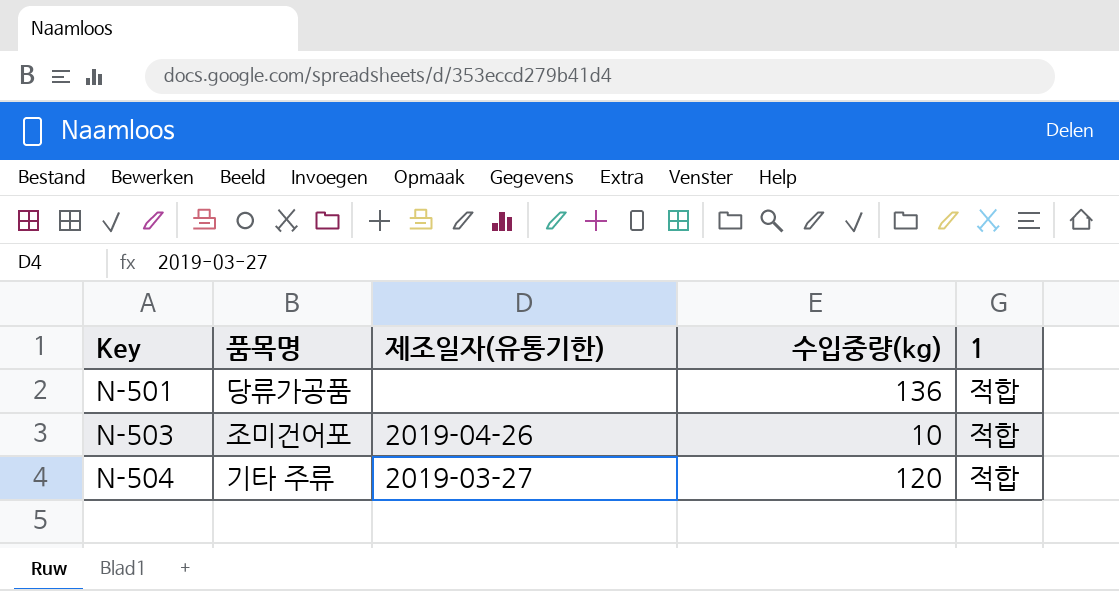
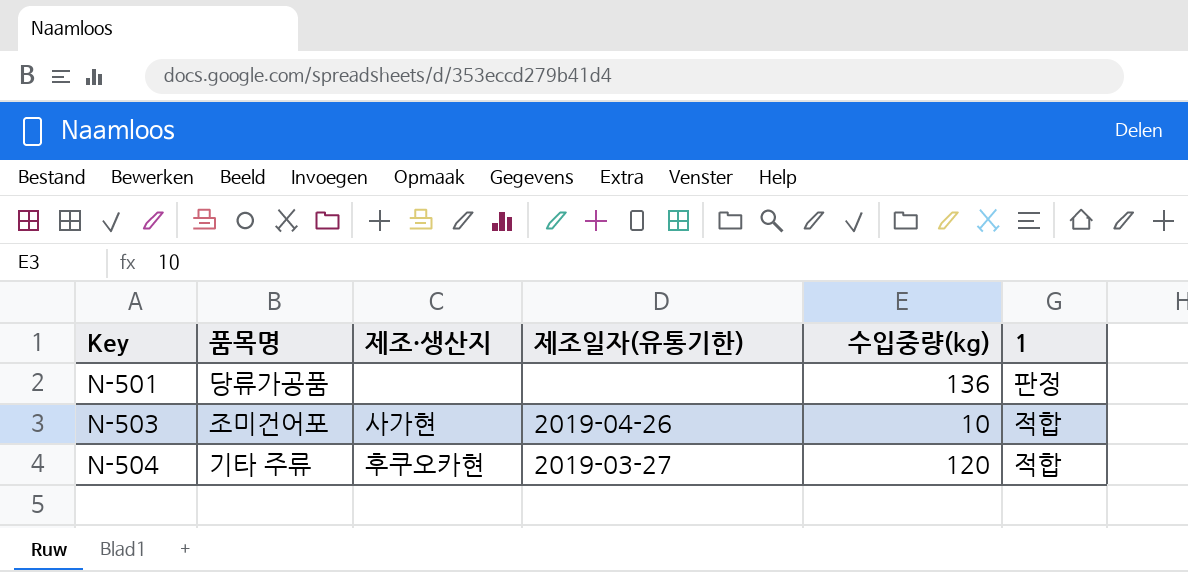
column 제조·생산지 | position: none -> 3
N-501 | 1: 적합 -> 판정

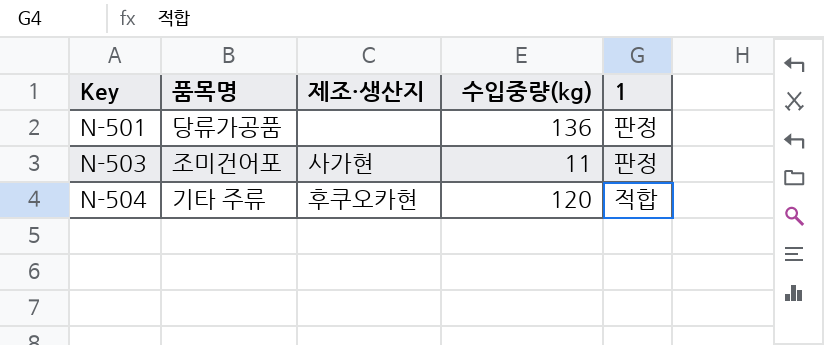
column 제조일자(유통기한) | position: 4 -> none
N-503 | 수입중량(kg): 10 -> 11
N-503 | 1: 적합 -> 판정

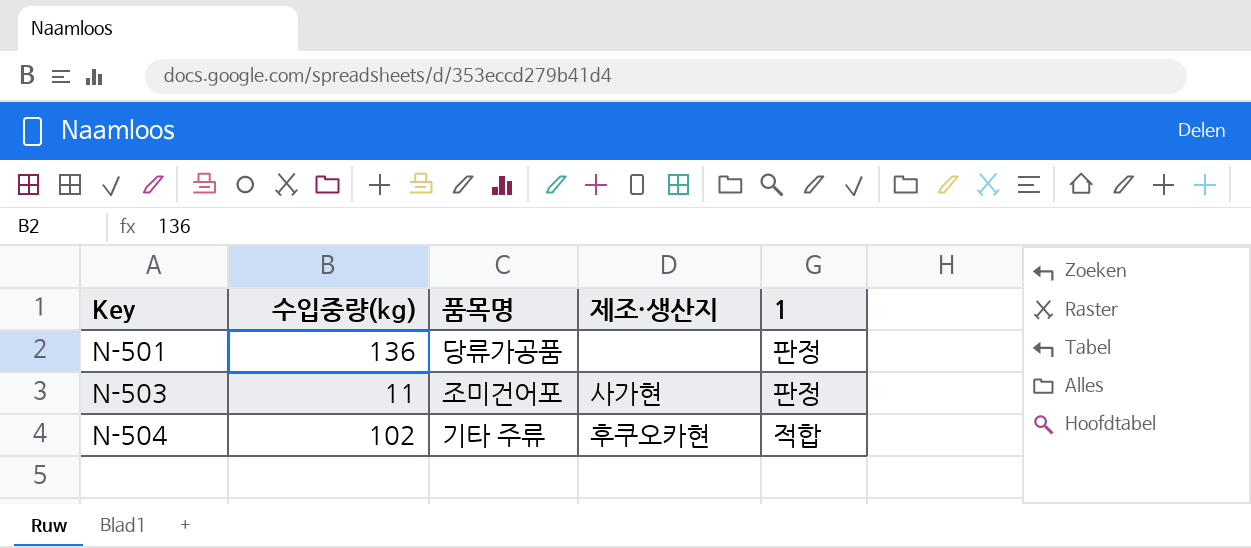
column 수입중량(kg) | position: 4 -> 2
N-504 | 수입중량(kg): 120 -> 102

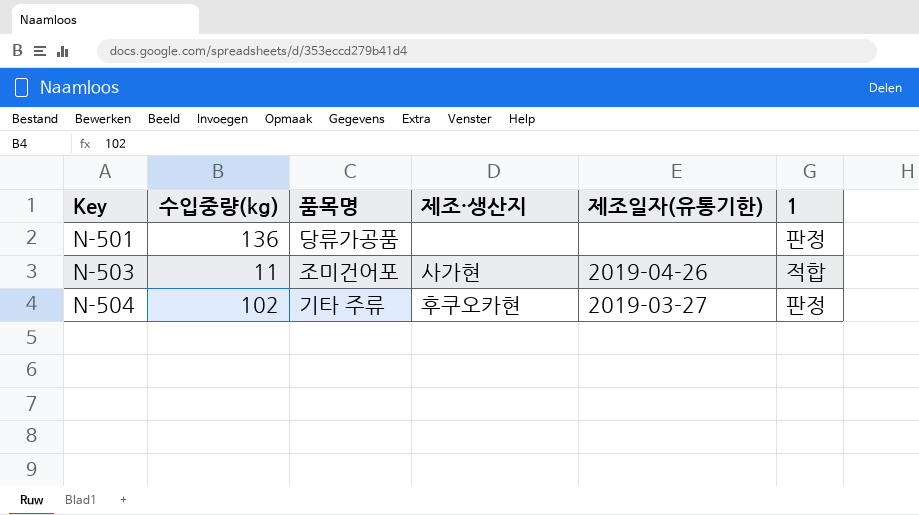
column 제조일자(유통기한) | position: none -> 5
N-503 | 1: 판정 -> 적합
N-504 | 1: 적합 -> 판정

